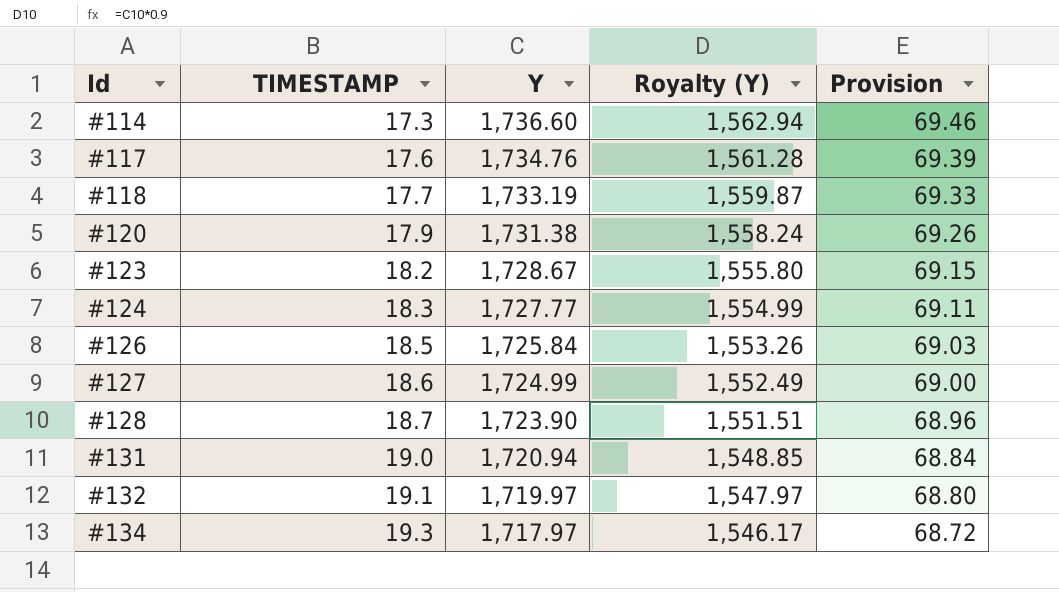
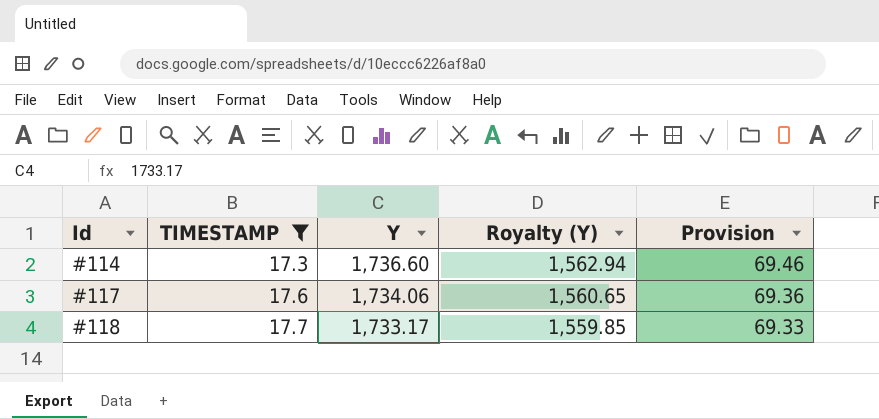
filter: none -> TIMESTAMP <= 17.7
#117 | Y: 1,734.76 -> 1,734.06
#117 | Royalty (Y): 1,561.28 -> 1,560.65
#117 | Provision: 69.39 -> 69.36
#118 | Y: 1,733.19 -> 1,733.17
#118 | Royalty (Y): 1,559.87 -> 1,559.85

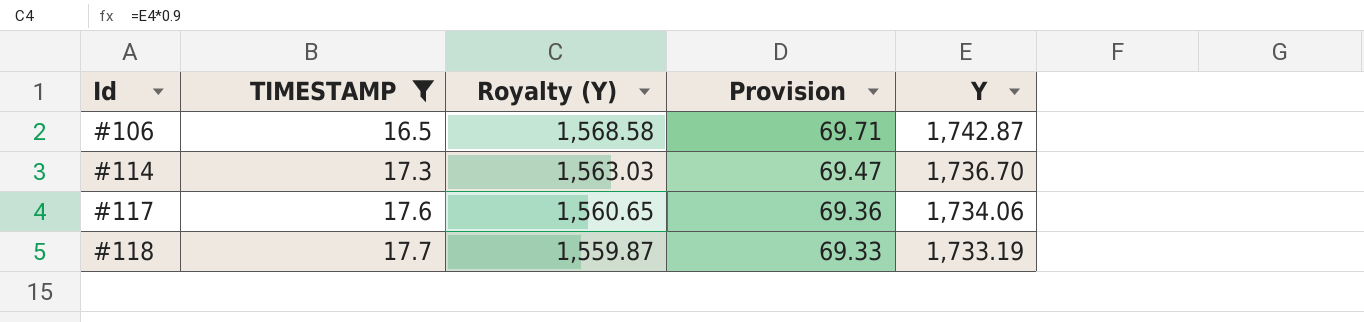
column Y | position: 3 -> 5
row #106: none -> 16.5 | 1,568.58 | 69.71 | 1,742.87
#114 | Royalty (Y): 1,562.94 -> 1,563.03
#114 | Provision: 69.46 -> 69.47
#114 | Y: 1,736.60 -> 1,736.70
#118 | Royalty (Y): 1,559.85 -> 1,559.87
#118 | Y: 1,733.17 -> 1,733.19

